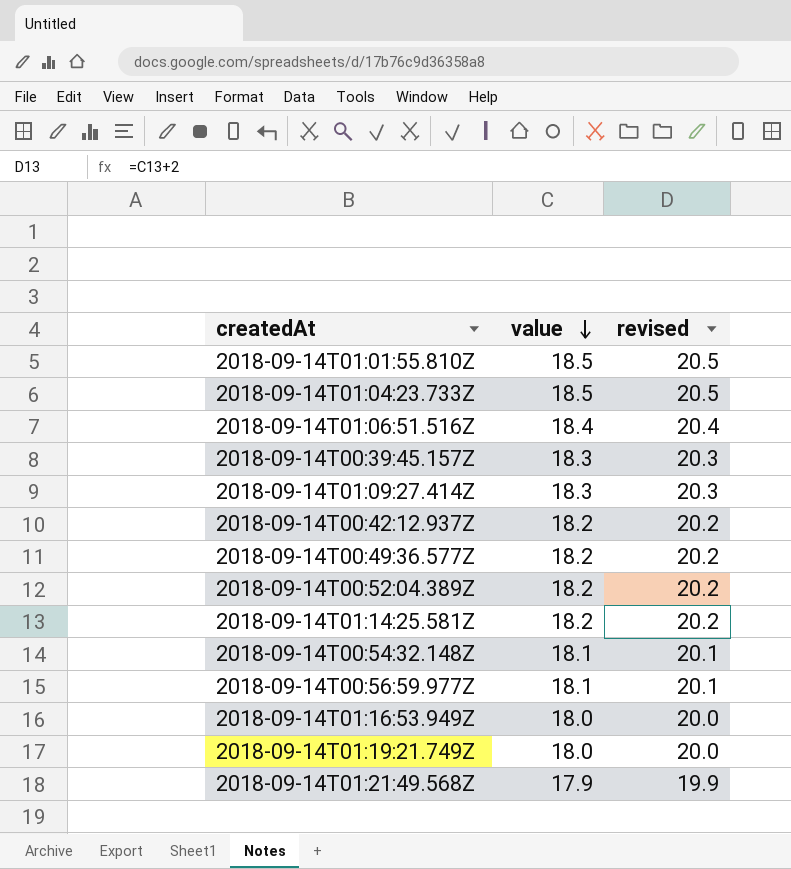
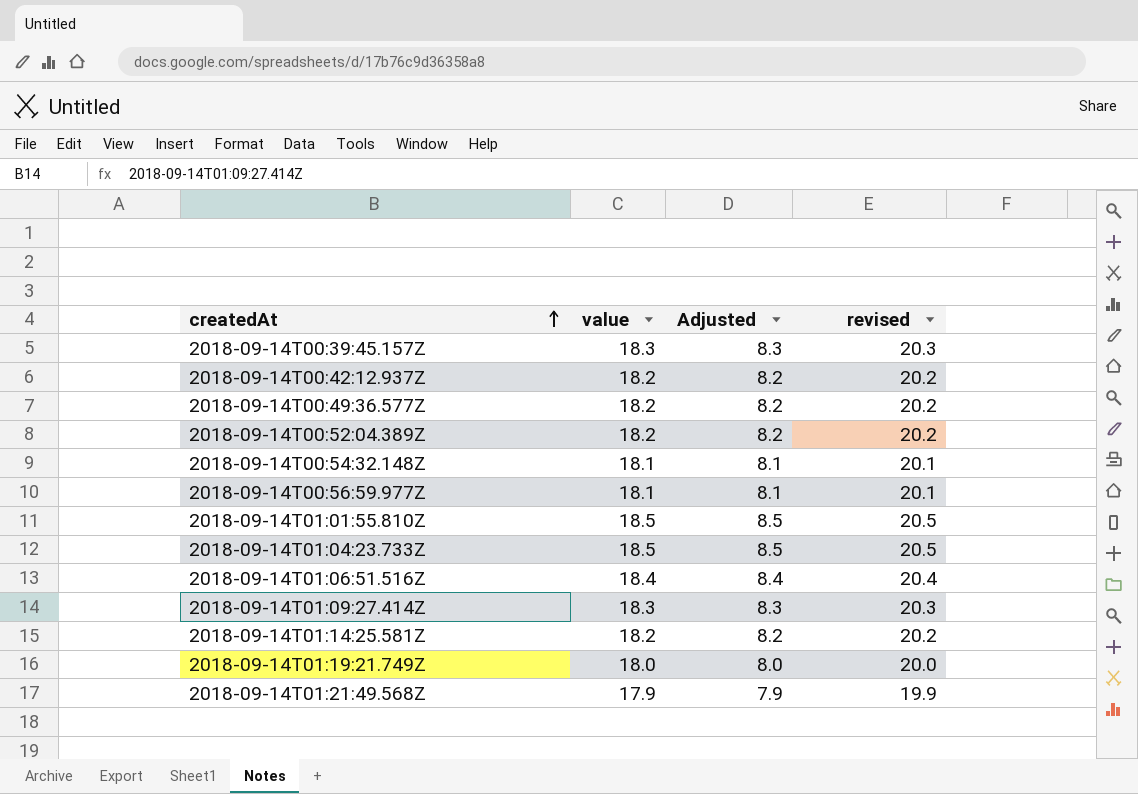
row order: value descending -> createdAt ascending
column Adjusted | formula: none -> [value] - 10
row 2018-09-14T01:16:53.949Z: 18.0 | 20.0 -> none

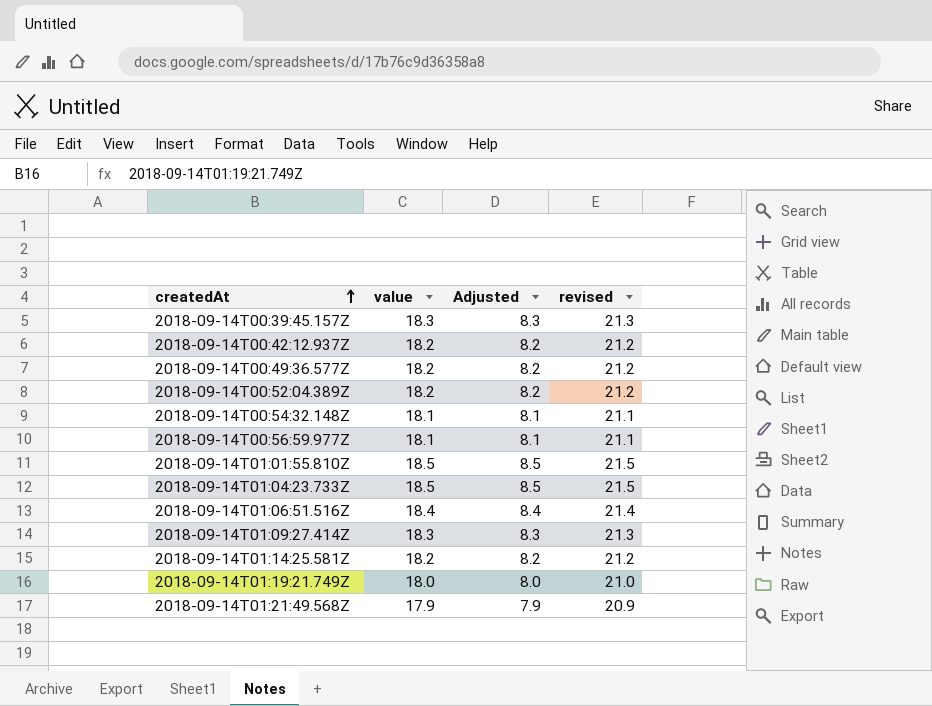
column revised | formula: [value] + 2 -> [value] + 3

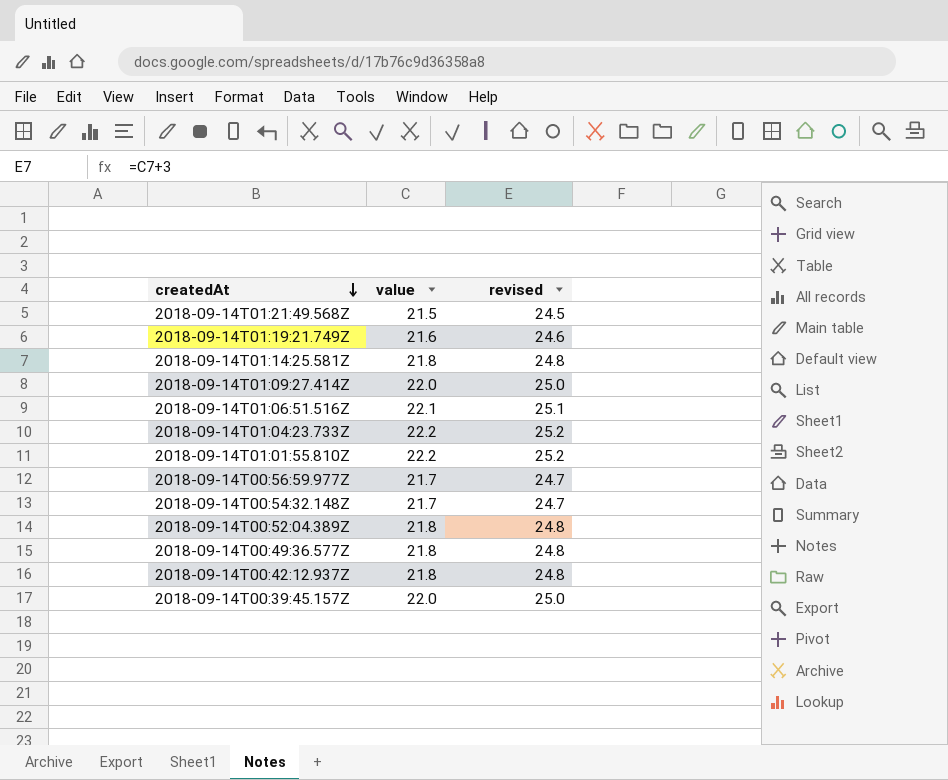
row order: createdAt ascending -> createdAt descending
column Adjusted | formula: [value] - 10 -> none
2018-09-14T01:21:49.568Z | value: 17.9 -> 21.5
2018-09-14T01:21:49.568Z | revised: 20.9 -> 24.5
2018-09-14T01:19:21.749Z | value: 18.0 -> 21.6
2018-09-14T01:19:21.749Z | revised: 21.0 -> 24.6
2018-09-14T01:14:25.581Z | value: 18.2 -> 21.8
2018-09-14T01:14:25.581Z | revised: 21.2 -> 24.8
2018-09-14T01:09:27.414Z | value: 18.3 -> 22.0
2018-09-14T01:09:27.414Z | revised: 21.3 -> 25.0
2018-09-14T01:06:51.516Z | value: 18.4 -> 22.1
2018-09-14T01:06:51.516Z | revised: 21.4 -> 25.1
2018-09-14T01:04:23.733Z | value: 18.5 -> 22.2
2018-09-14T01:04:23.733Z | revised: 21.5 -> 25.2
2018-09-14T01:01:55.810Z | value: 18.5 -> 22.2
2018-09-14T01:01:55.810Z | revised: 21.5 -> 25.2
2018-09-14T00:56:59.977Z | value: 18.1 -> 21.7
2018-09-14T00:56:59.977Z | revised: 21.1 -> 24.7
2018-09-14T00:54:32.148Z | value: 18.1 -> 21.7
2018-09-14T00:54:32.148Z | revised: 21.1 -> 24.7
2018-09-14T00:52:04.389Z | value: 18.2 -> 21.8
2018-09-14T00:52:04.389Z | revised: 21.2 -> 24.8
2018-09-14T00:49:36.577Z | value: 18.2 -> 21.8
2018-09-14T00:49:36.577Z | revised: 21.2 -> 24.8
2018-09-14T00:42:12.937Z | value: 18.2 -> 21.8
2018-09-14T00:42:12.937Z | revised: 21.2 -> 24.8
2018-09-14T00:39:45.157Z | value: 18.3 -> 22.0
2018-09-14T00:39:45.157Z | revised: 21.3 -> 25.0

